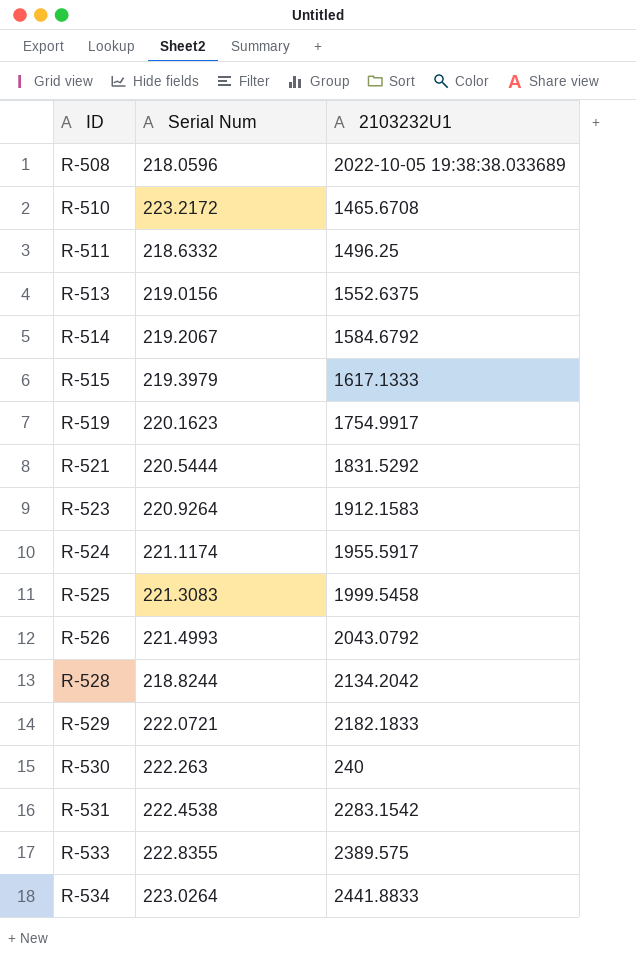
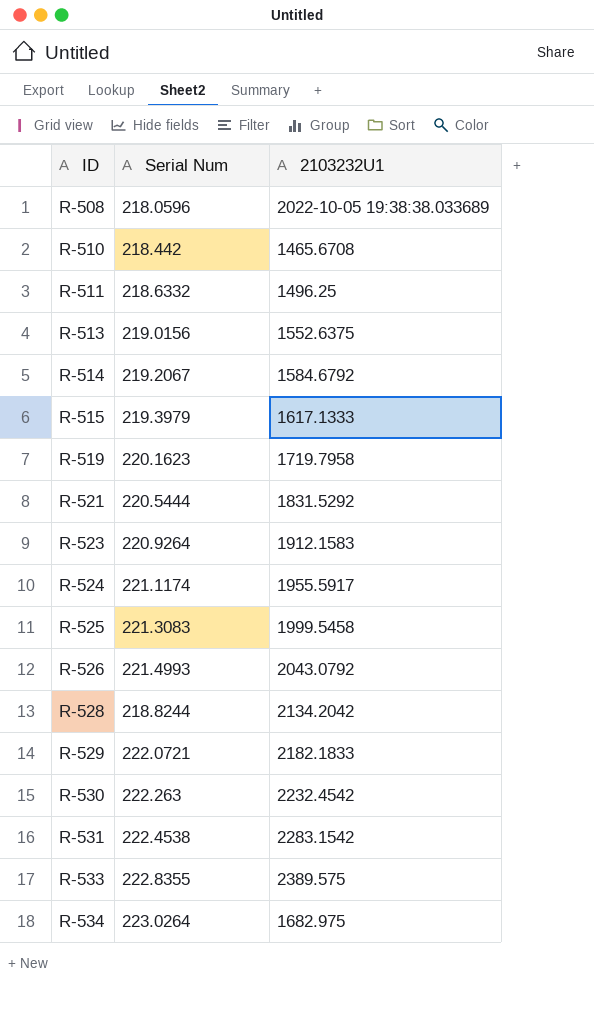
R-510 | Serial Num: 223.2172 -> 218.442
R-519 | 2103232U1: 1754.9917 -> 1719.7958
R-530 | 2103232U1: 240 -> 2232.4542
R-534 | 2103232U1: 2441.8833 -> 1682.975

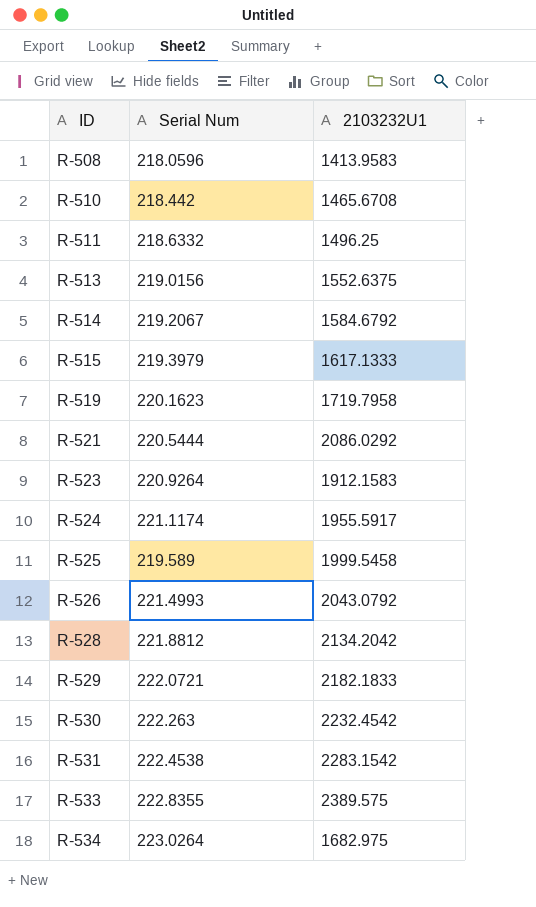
R-508 | 2103232U1: 2022-10-05 19:38:38.033689 -> 1413.9583
R-521 | 2103232U1: 1831.5292 -> 2086.0292
R-525 | Serial Num: 221.3083 -> 219.589
R-528 | Serial Num: 218.8244 -> 221.8812

